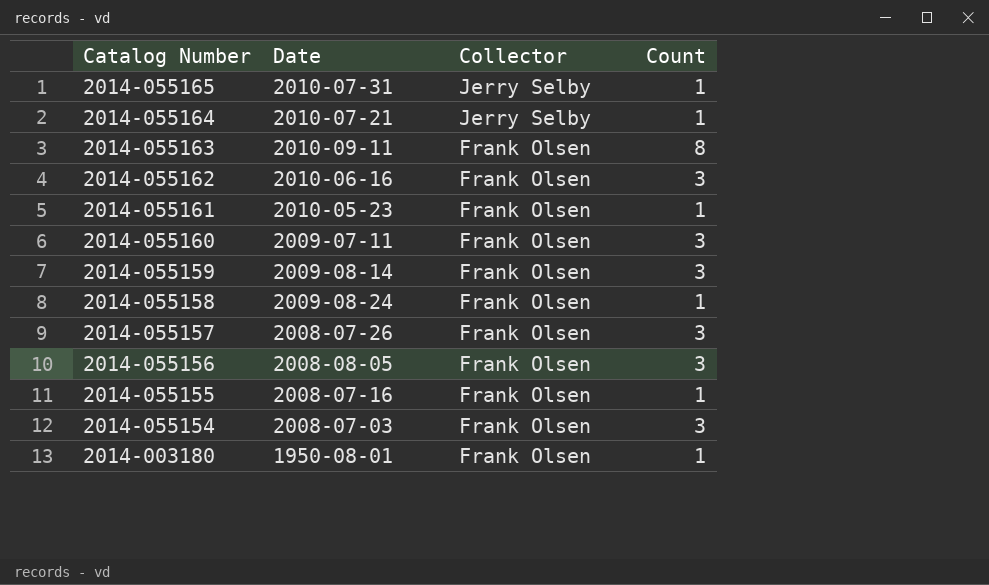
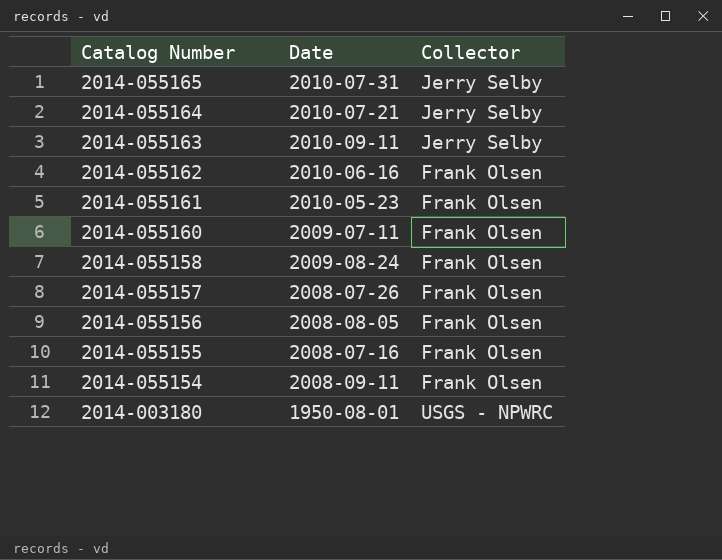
column Count | position: 4 -> none
row 2014-055159: 2009-08-14 | Frank Olsen | 3 -> none
2014-055163 | Collector: Frank Olsen -> Jerry Selby
2014-055154 | Date: 2008-07-03 -> 2008-09-11
2014-003180 | Collector: Frank Olsen -> USGS - NPWRC

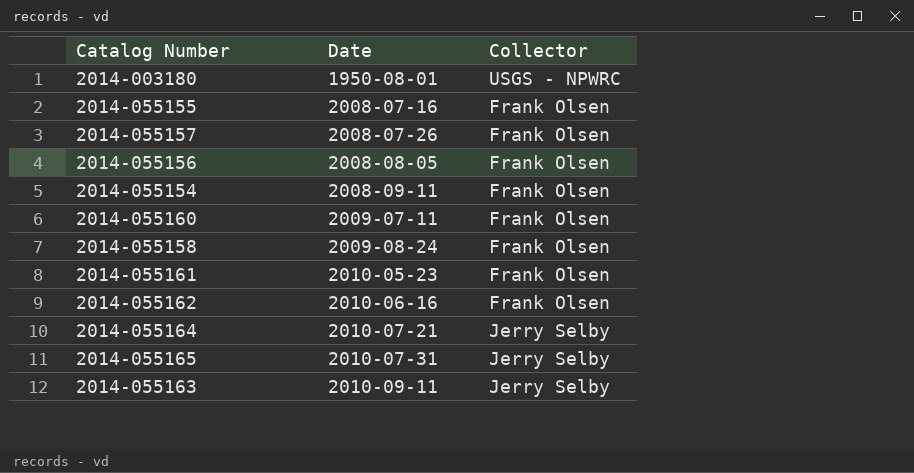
row order: Catalog Number descending -> Date ascending

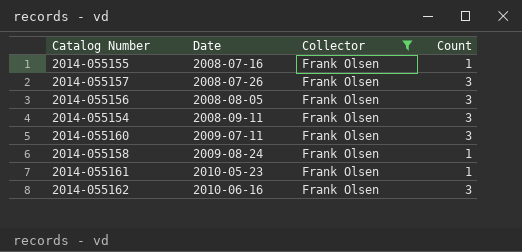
filter: none -> Collector = Frank Olsen
column Count | position: none -> 4

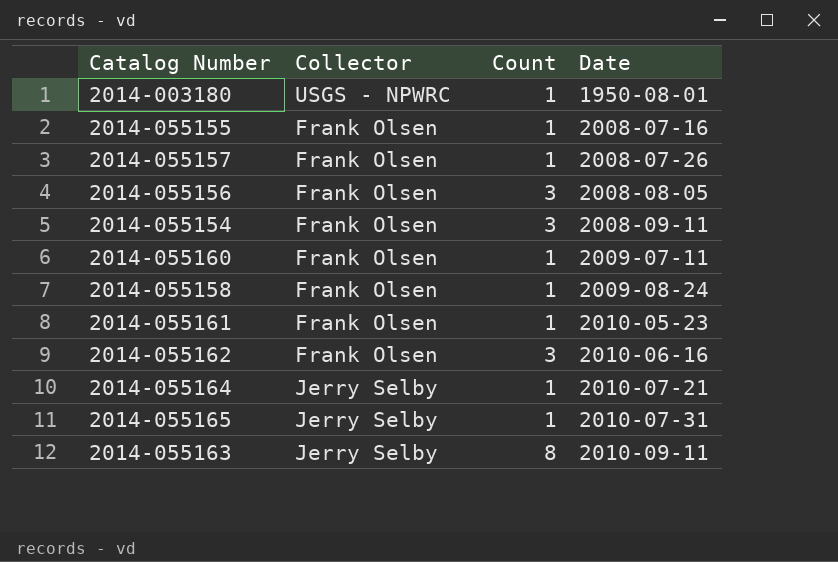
filter: Collector = Frank Olsen -> none
column Date | position: 2 -> 4
2014-055157 | Count: 3 -> 1
2014-055160 | Count: 3 -> 1

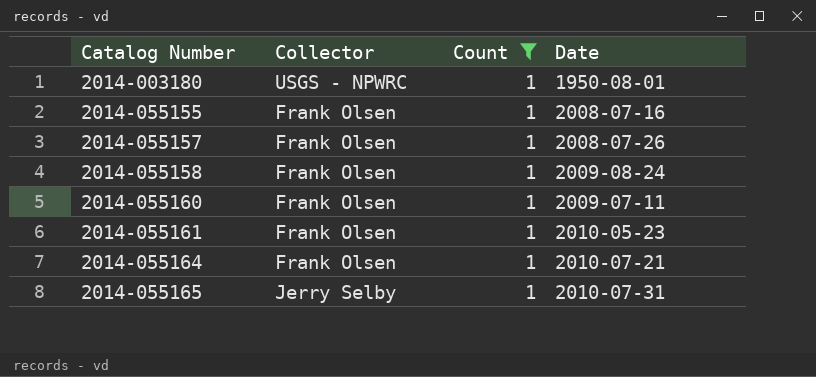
filter: none -> Count = 1
row order: Date ascending -> Catalog Number ascending
2014-055164 | Collector: Jerry Selby -> Frank Olsen

